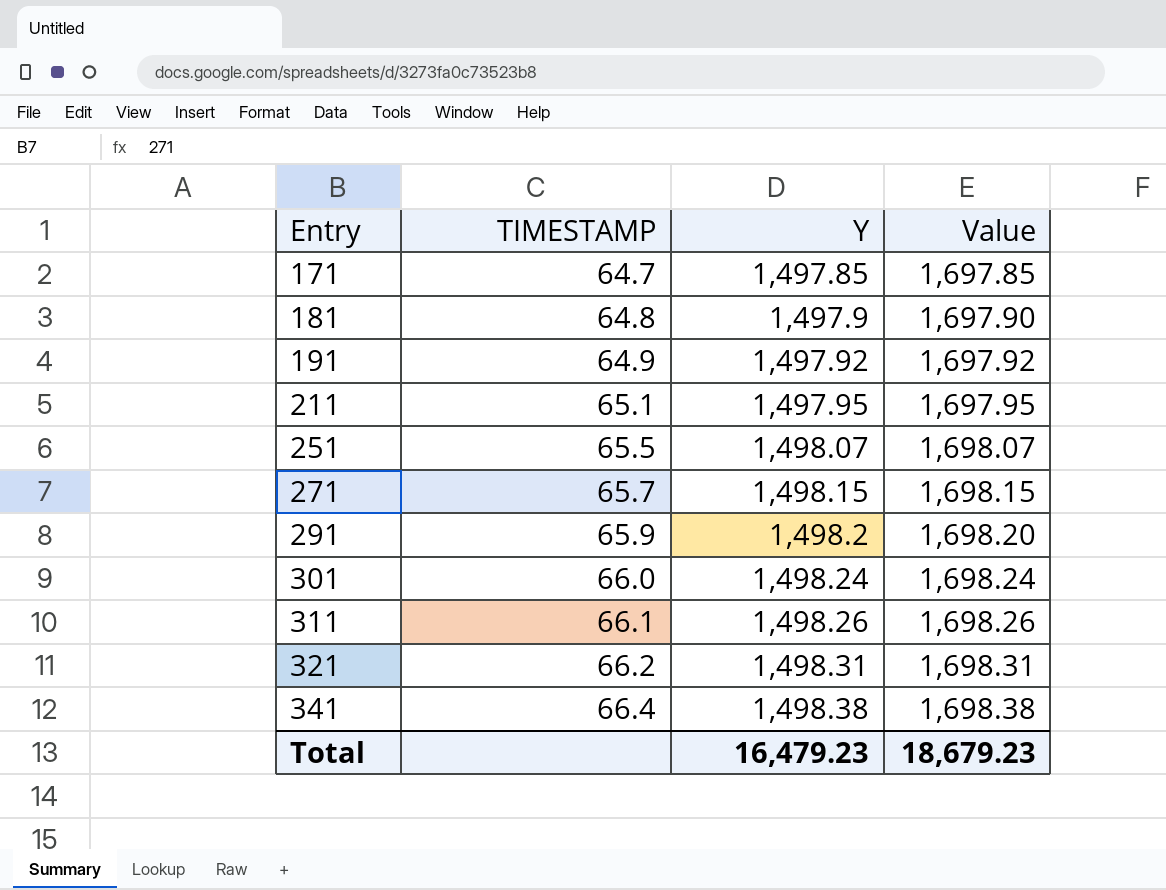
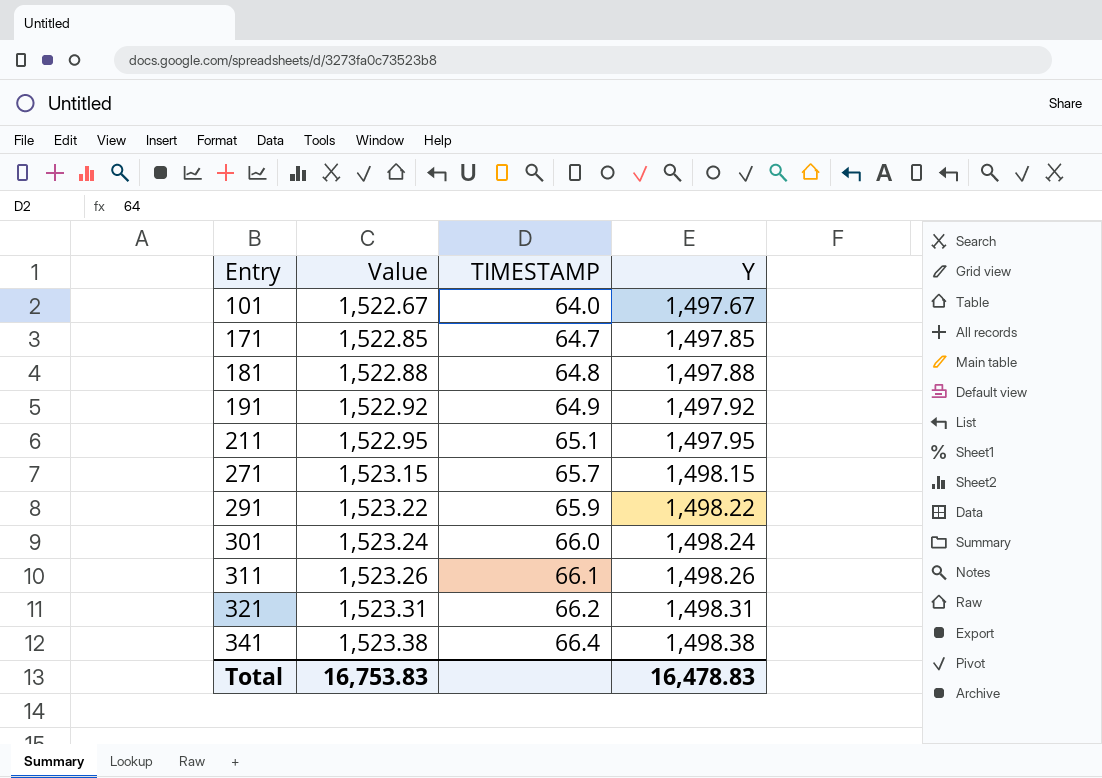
column Value | formula: [Y] + 200 -> [Y] + 25
column Value | position: 4 -> 2
row 251: 65.5 | 1,498.07 | 1,698.07 -> none
row 101: none -> 1,522.67 | 64.0 | 1,497.67
181 | Y: 1,497.9 -> 1,497.88
291 | Y: 1,498.2 -> 1,498.22
Total | Value: 18,679.23 -> 16,753.83
Total | Y: 16,479.23 -> 16,478.83

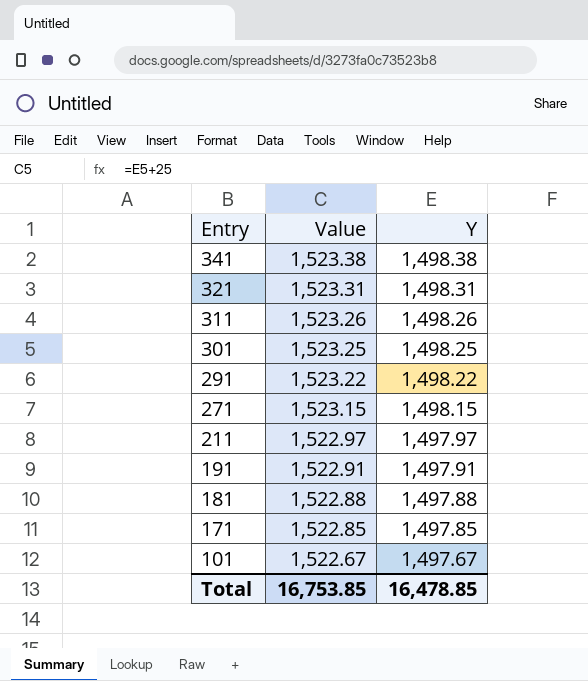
row order: Entry ascending -> Entry descending
column TIMESTAMP | position: 3 -> none
301 | Value: 1,523.24 -> 1,523.25
301 | Y: 1,498.24 -> 1,498.25
211 | Value: 1,522.95 -> 1,522.97
211 | Y: 1,497.95 -> 1,497.97
191 | Value: 1,522.92 -> 1,522.91
191 | Y: 1,497.92 -> 1,497.91
Total | Value: 16,753.83 -> 16,753.85
Total | Y: 16,478.83 -> 16,478.85

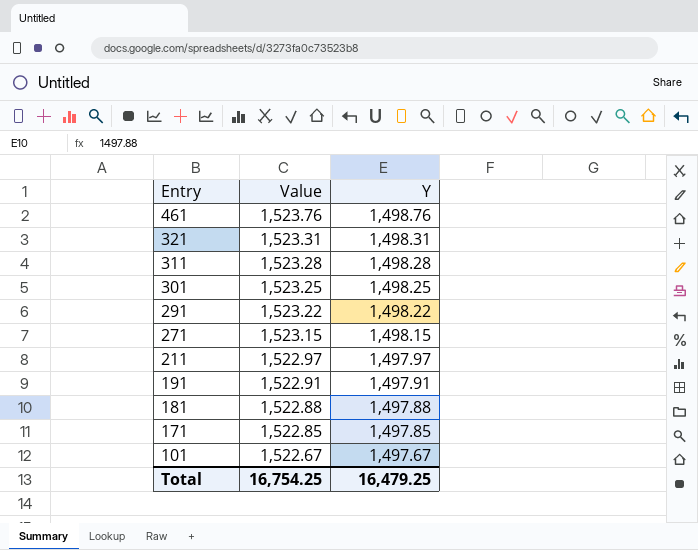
row 341: 1,523.38 | 1,498.38 -> none
row 461: none -> 1,523.76 | 1,498.76
311 | Value: 1,523.26 -> 1,523.28
311 | Y: 1,498.26 -> 1,498.28
Total | Value: 16,753.85 -> 16,754.25
Total | Y: 16,478.85 -> 16,479.25

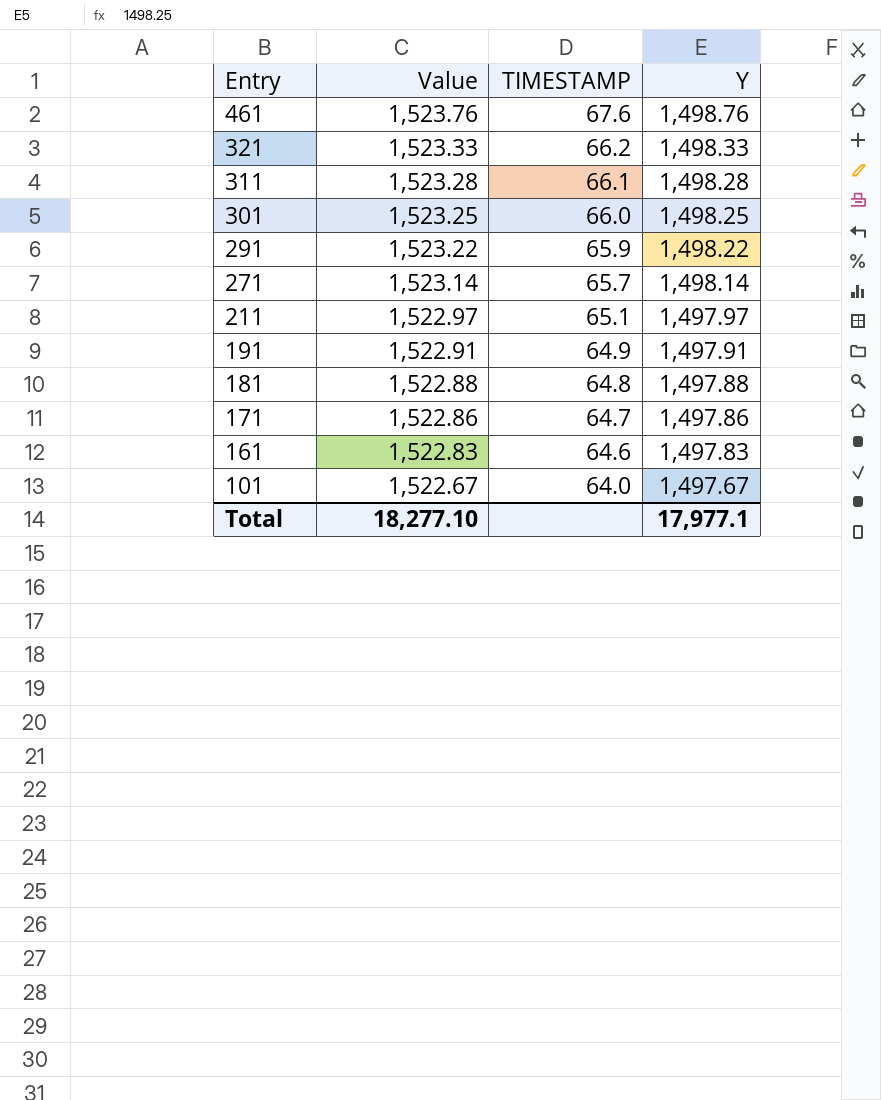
column TIMESTAMP | position: none -> 3
321 | Value: 1,523.31 -> 1,523.33
321 | Y: 1,498.31 -> 1,498.33
271 | Value: 1,523.15 -> 1,523.14
271 | Y: 1,498.15 -> 1,498.14
171 | Value: 1,522.85 -> 1,522.86
171 | Y: 1,497.85 -> 1,497.86
row 161: none -> 1,522.83 | 64.6 | 1,497.83
Total | Value: 16,754.25 -> 18,277.10
Total | Y: 16,479.25 -> 17,977.1

